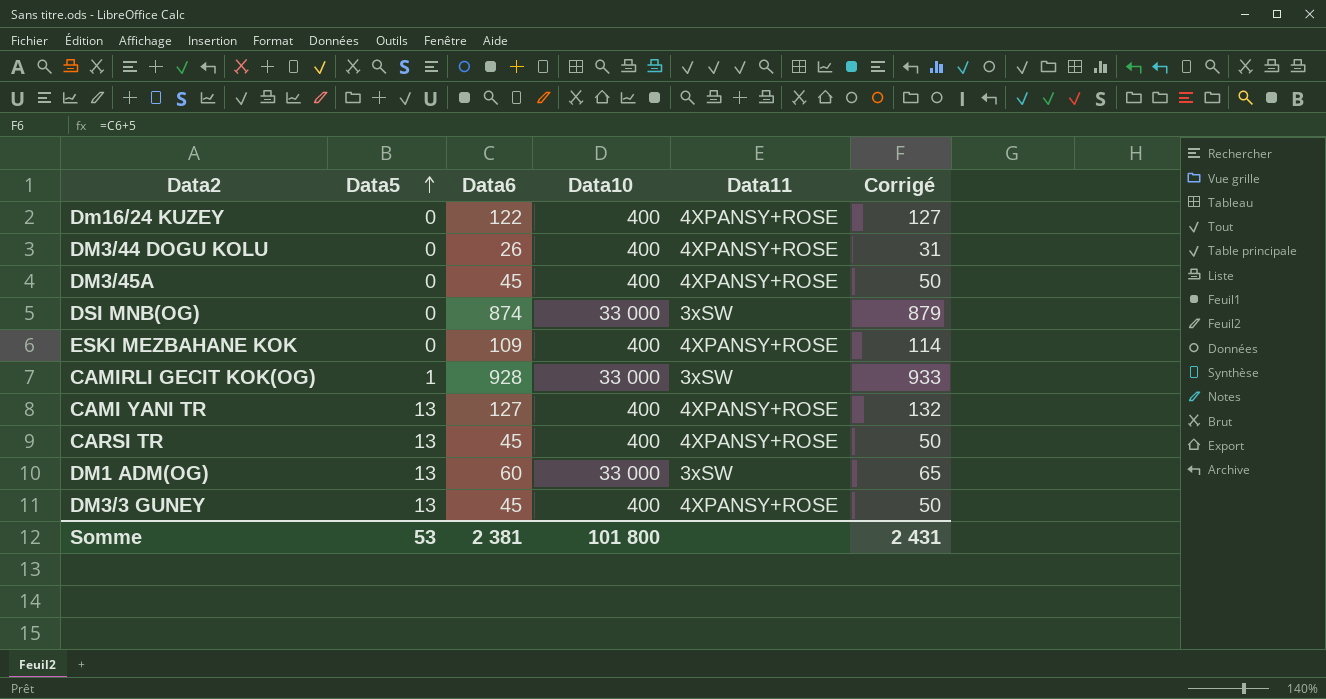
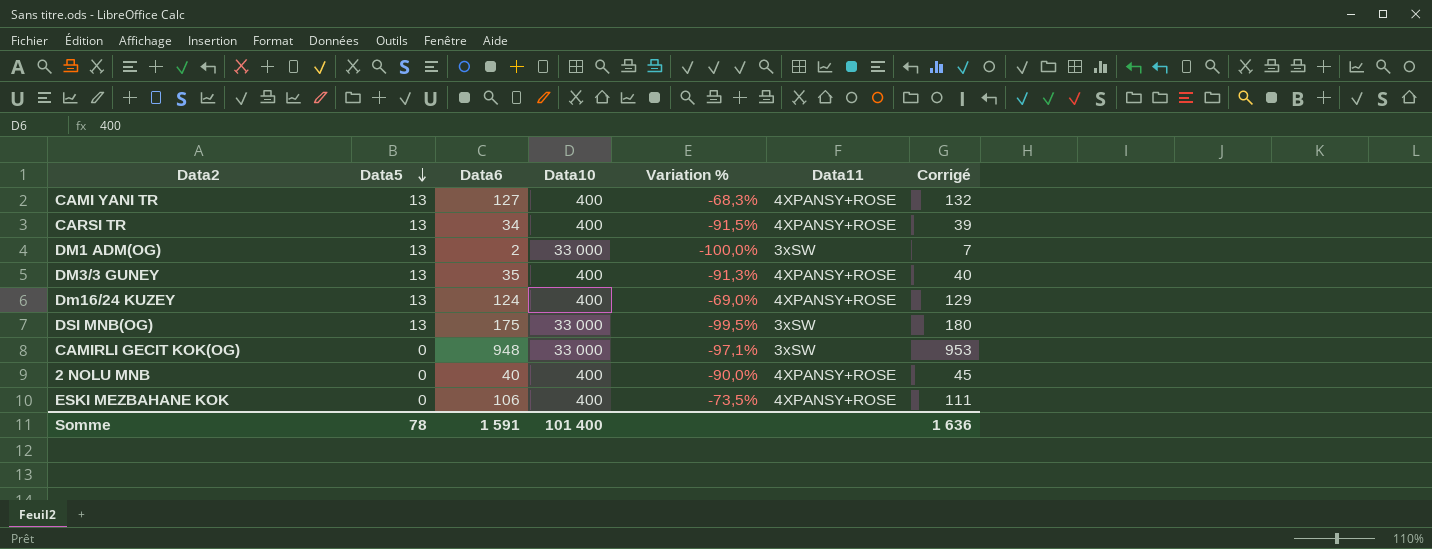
row order: Data5 ascending -> Data5 descending
column Variation % | formula: none -> ([Data6] - [Data10]) / [Data10]
row DM3/44 DOGU KOLU: 0 | 26 | 400 | 4XPANSY+ROSE | 31 -> none
row DM3/45A: 0 | 45 | 400 | 4XPANSY+ROSE | 50 -> none
CARSI TR | Data6: 45 -> 34
CARSI TR | Corrigé: 50 -> 39
DM1 ADM(OG) | Data6: 60 -> 2
DM1 ADM(OG) | Corrigé: 65 -> 7
DM3/3 GUNEY | Data6: 45 -> 35
DM3/3 GUNEY | Corrigé: 50 -> 40
Dm16/24 KUZEY | Data5: 0 -> 13
Dm16/24 KUZEY | Data6: 122 -> 124
Dm16/24 KUZEY | Corrigé: 127 -> 129
DSI MNB(OG) | Data5: 0 -> 13
DSI MNB(OG) | Data6: 874 -> 175
DSI MNB(OG) | Corrigé: 879 -> 180
CAMIRLI GECIT KOK(OG) | Data5: 1 -> 0
CAMIRLI GECIT KOK(OG) | Data6: 928 -> 948
CAMIRLI GECIT KOK(OG) | Corrigé: 933 -> 953
row 2 NOLU MNB: none -> 0 | 40 | 400 | -90,0% | 4XPANSY+ROSE | 45
ESKI MEZBAHANE KOK | Data6: 109 -> 106
ESKI MEZBAHANE KOK | Corrigé: 114 -> 111
Somme | Data5: 53 -> 78
Somme | Data6: 2 381 -> 1 591
Somme | Data10: 101 800 -> 101 400
Somme | Corrigé: 2 431 -> 1 636

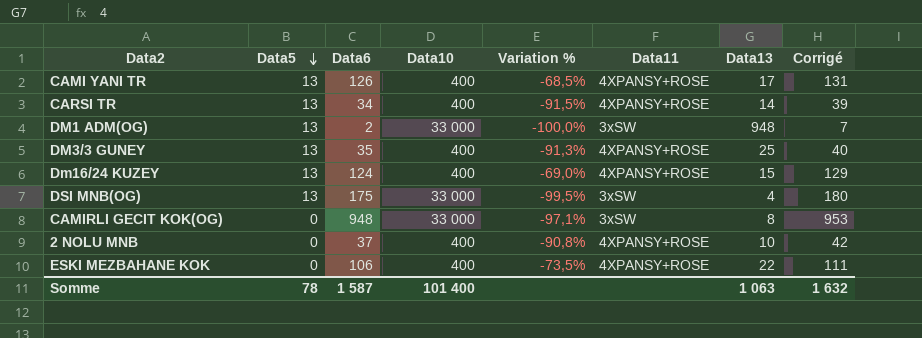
column Data13 | position: none -> 7
CAMI YANI TR | Data6: 127 -> 126
CAMI YANI TR | Variation %: -68,3% -> -68,5%
CAMI YANI TR | Corrigé: 132 -> 131
2 NOLU MNB | Data6: 40 -> 37
2 NOLU MNB | Variation %: -90,0% -> -90,8%
2 NOLU MNB | Corrigé: 45 -> 42
Somme | Data6: 1 591 -> 1 587
Somme | Corrigé: 1 636 -> 1 632

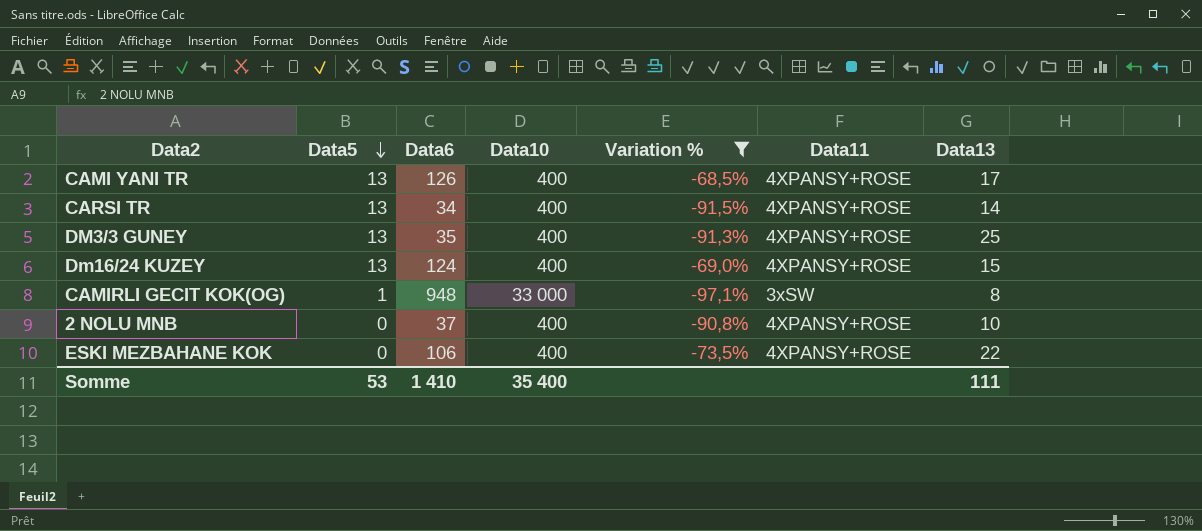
filter: none -> Variation % >= -97,1%
column Corrigé | formula: [Data6] + 5 -> none
CAMIRLI GECIT KOK(OG) | Data5: 0 -> 1
Somme | Data5: 78 -> 53
Somme | Data6: 1 587 -> 1 410
Somme | Data10: 101 400 -> 35 400
Somme | Data13: 1 063 -> 111

